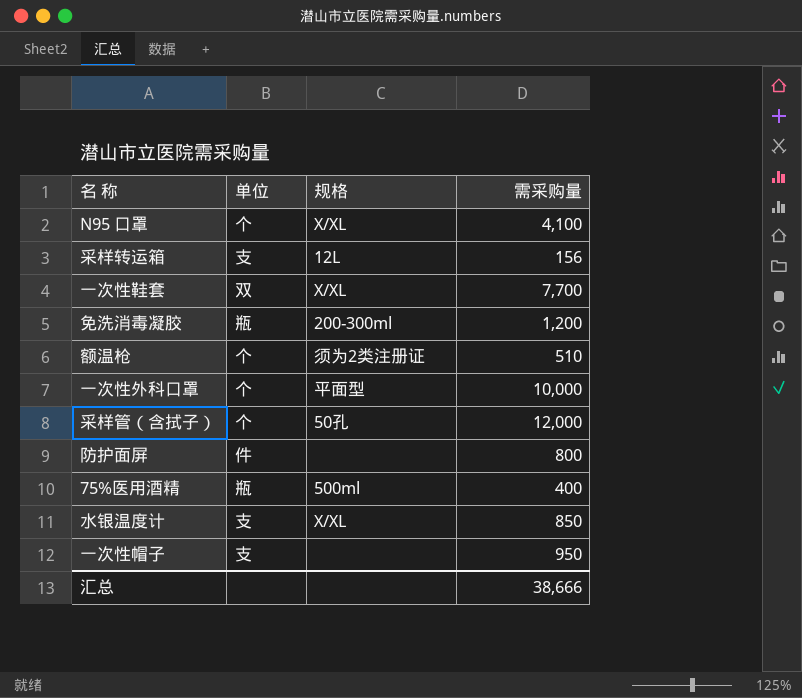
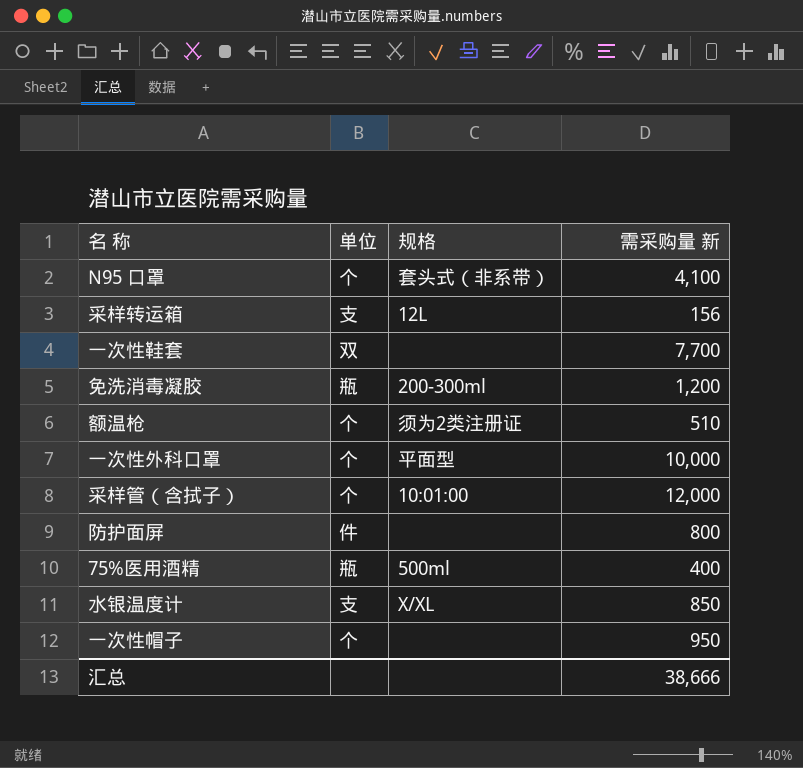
column name: 需采购量 -> 需采购量 新
N95 口罩 | 规格: X/XL -> 套头式（非系带）
一次性鞋套 | 规格: X/XL -> none
采样管（含拭子） | 规格: 50孔 -> 10:01:00
一次性帽子 | 单位: 支 -> 个

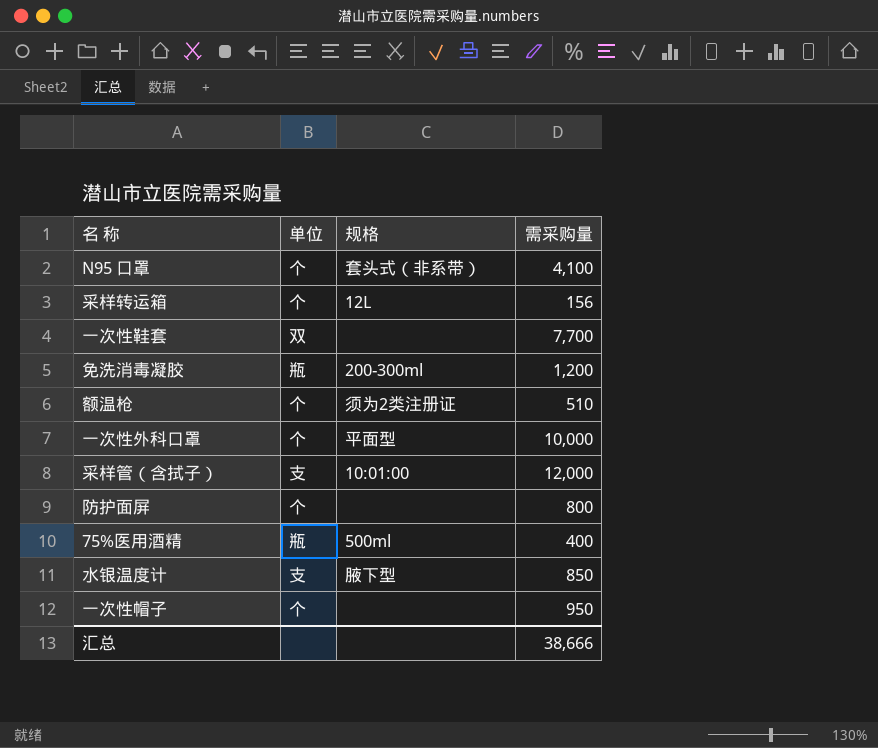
column name: 需采购量 新 -> 需采购量
采样转运箱 | 单位: 支 -> 个
采样管（含拭子） | 单位: 个 -> 支
防护面屏 | 单位: 件 -> 个
水银温度计 | 规格: X/XL -> 腋下型

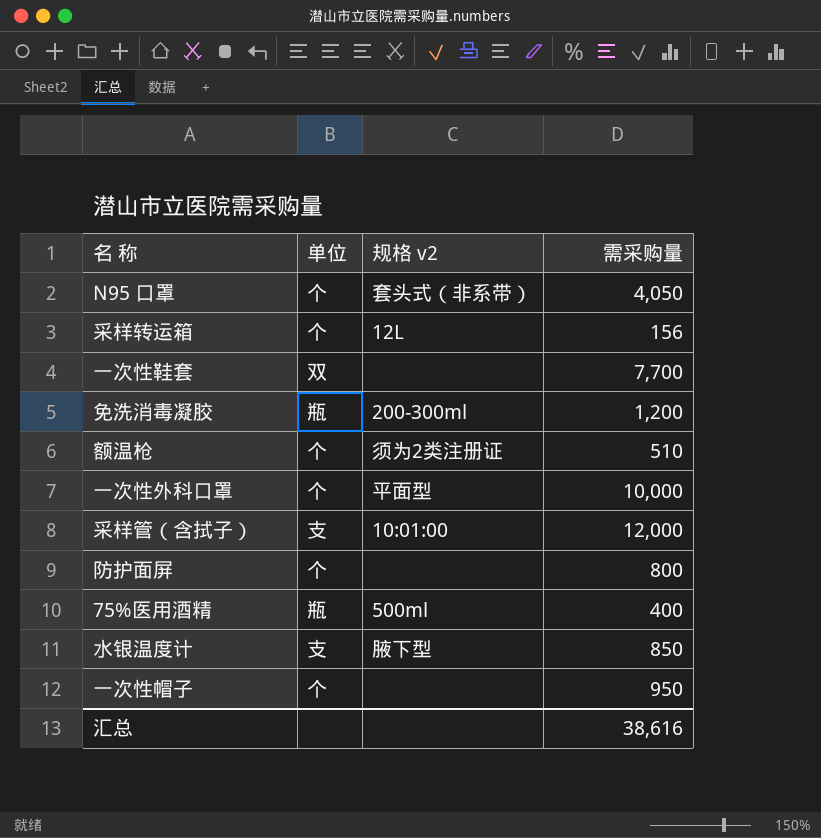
column name: 规格 -> 规格 v2
N95 口罩 | 需采购量: 4,100 -> 4,050
汇总 | 需采购量: 38,666 -> 38,616

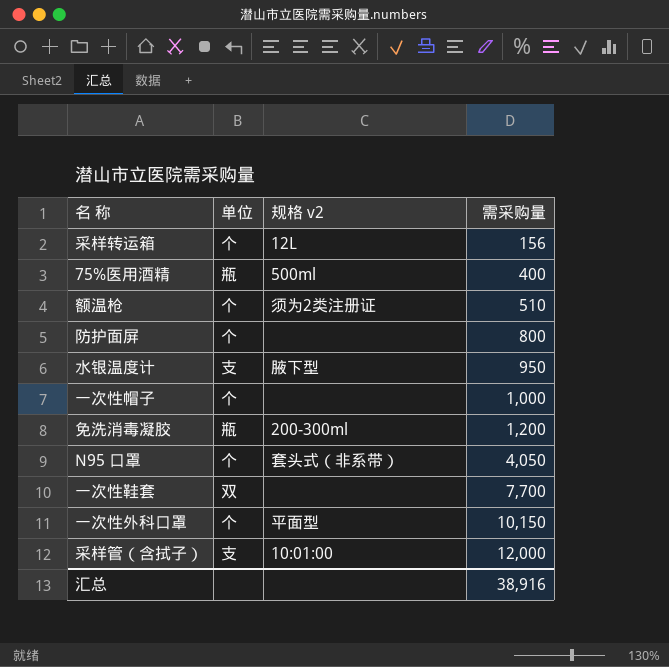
row order: none -> 需采购量 ascending
水银温度计 | 需采购量: 850 -> 950
一次性帽子 | 需采购量: 950 -> 1,000
一次性外科口罩 | 需采购量: 10,000 -> 10,150
汇总 | 需采购量: 38,616 -> 38,916

